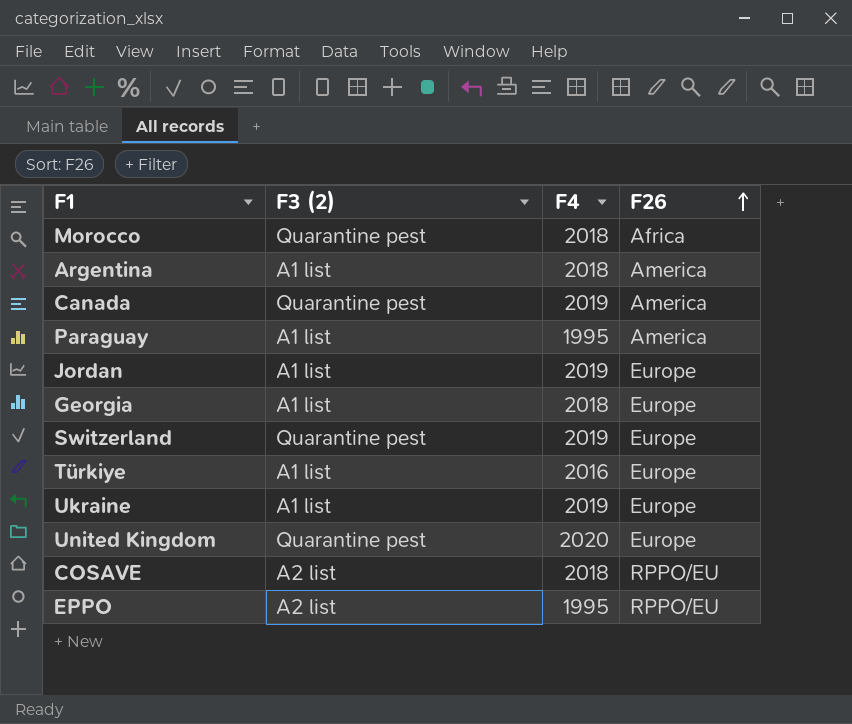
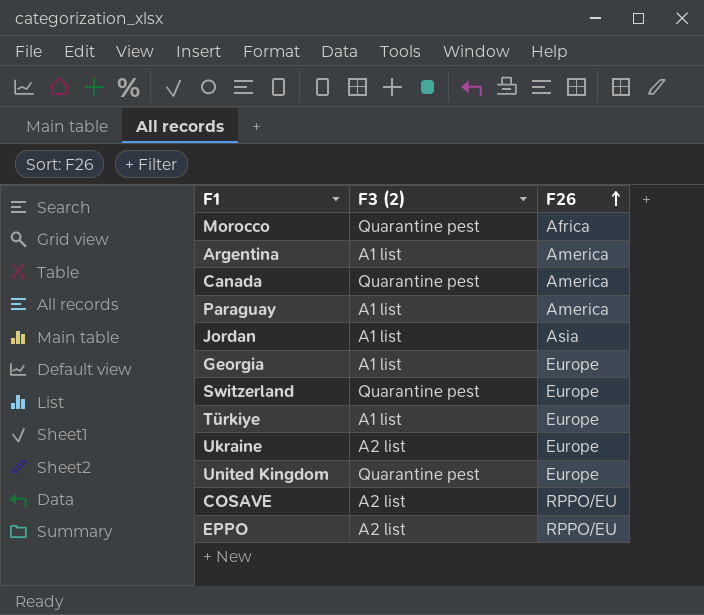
column F4 | position: 3 -> none
Jordan | F26: Europe -> Asia
Ukraine | F3 (2): A1 list -> A2 list

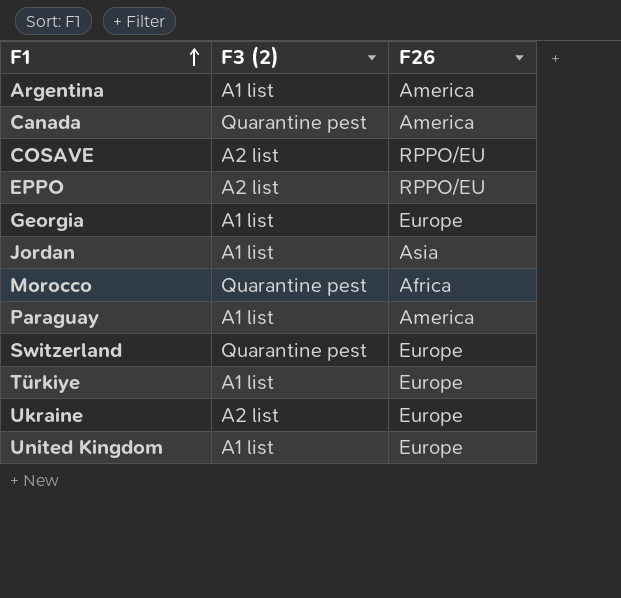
row order: F26 ascending -> F1 ascending
United Kingdom | F3 (2): Quarantine pest -> A1 list

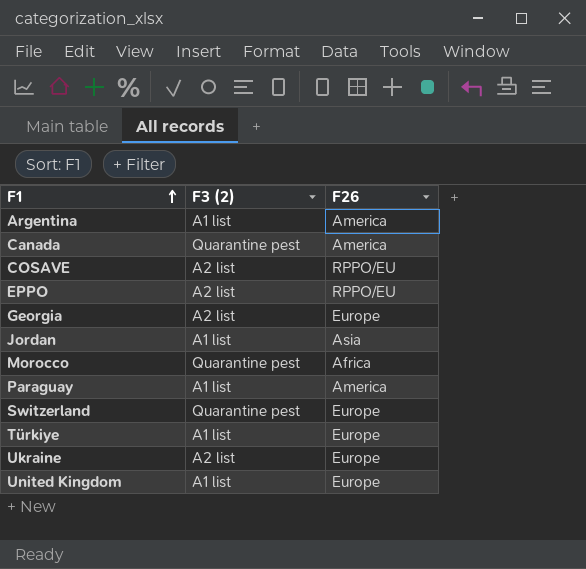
Georgia | F3 (2): A1 list -> A2 list

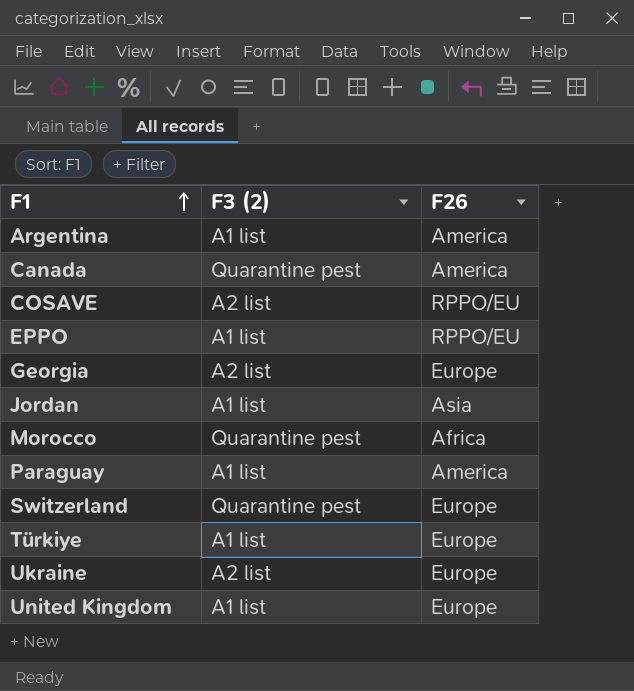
EPPO | F3 (2): A2 list -> A1 list

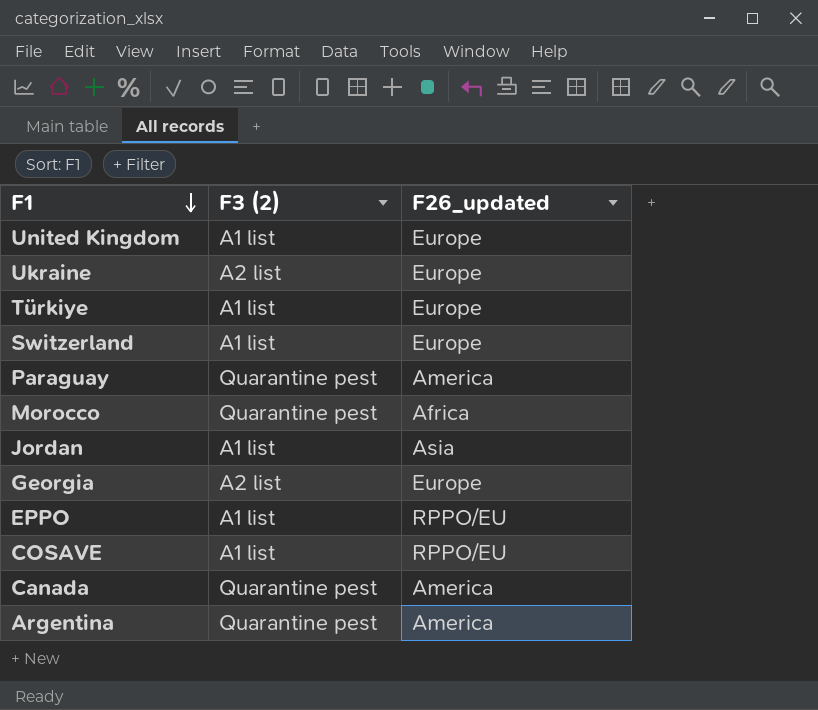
row order: F1 ascending -> F1 descending
column name: F26 -> F26_updated
Switzerland | F3 (2): Quarantine pest -> A1 list
Paraguay | F3 (2): A1 list -> Quarantine pest
COSAVE | F3 (2): A2 list -> A1 list
Argentina | F3 (2): A1 list -> Quarantine pest

